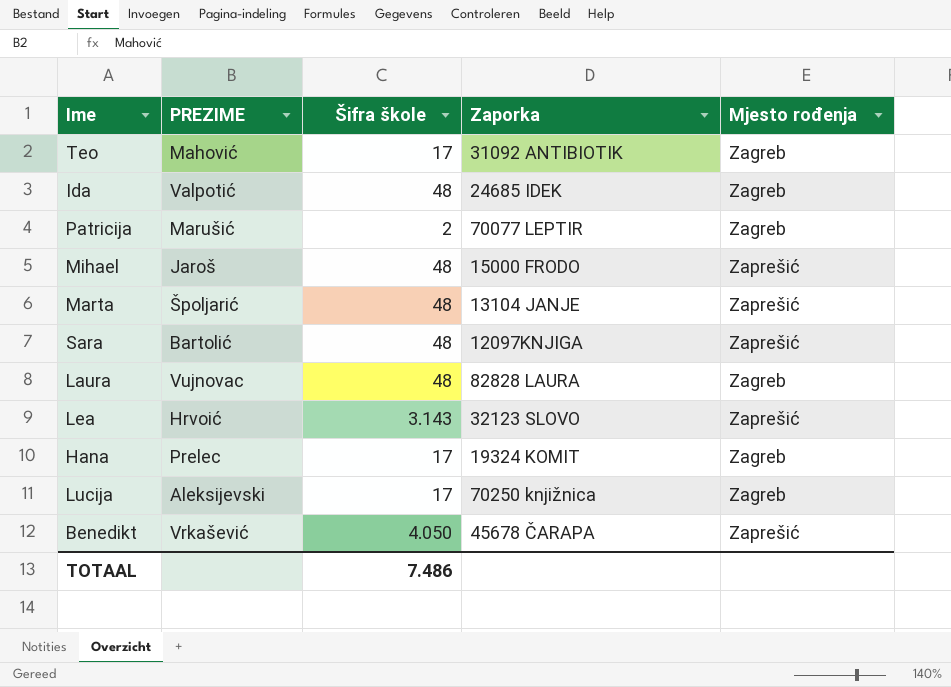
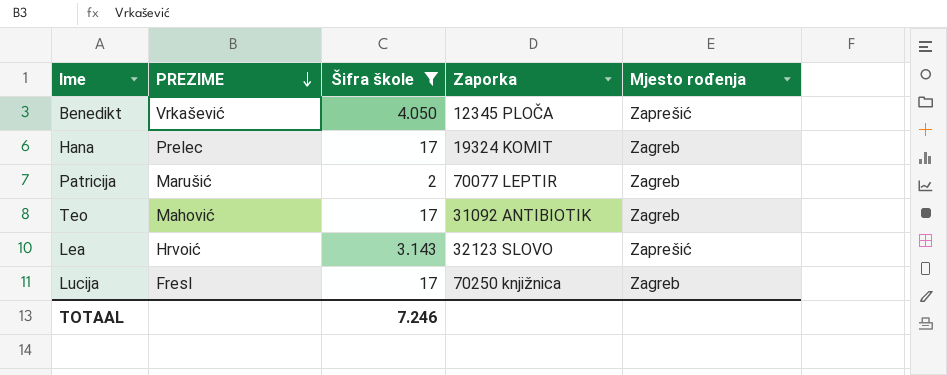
filter: none -> Šifra škole != 48
row order: none -> PREZIME descending
Benedikt | Zaporka: 45678 ČARAPA -> 12345 PLOČA
Lucija | PREZIME: Aleksijevski -> Fresl
TOTAAL | Šifra škole: 7.486 -> 7.246

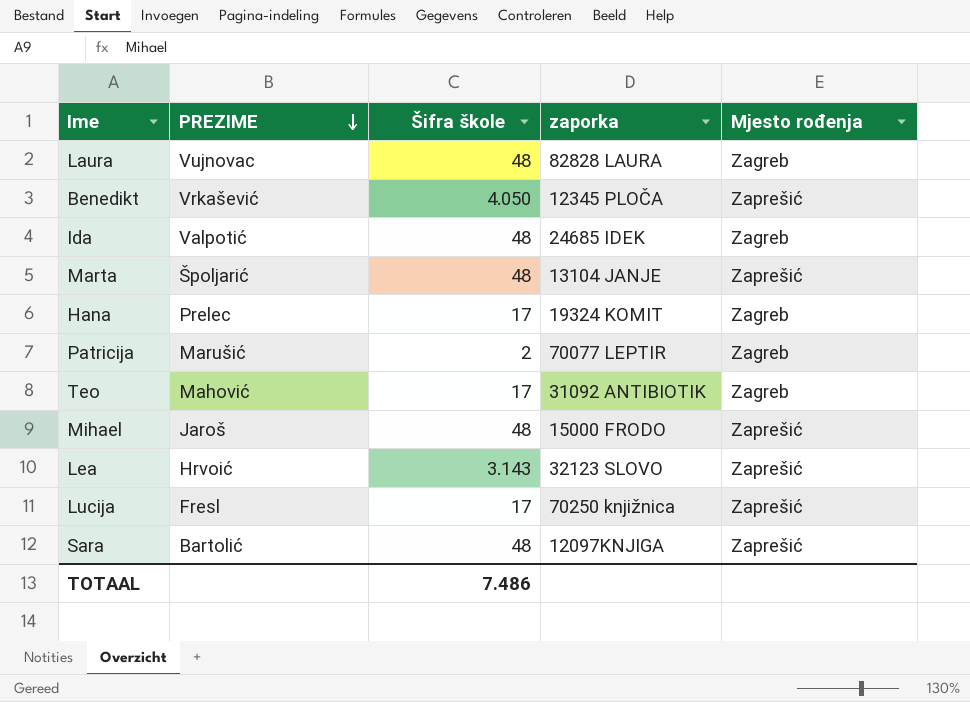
filter: Šifra škole != 48 -> none
column name: Zaporka -> zaporka
Lucija | Mjesto rođenja: Zagreb -> Zaprešić
TOTAAL | Šifra škole: 7.246 -> 7.486

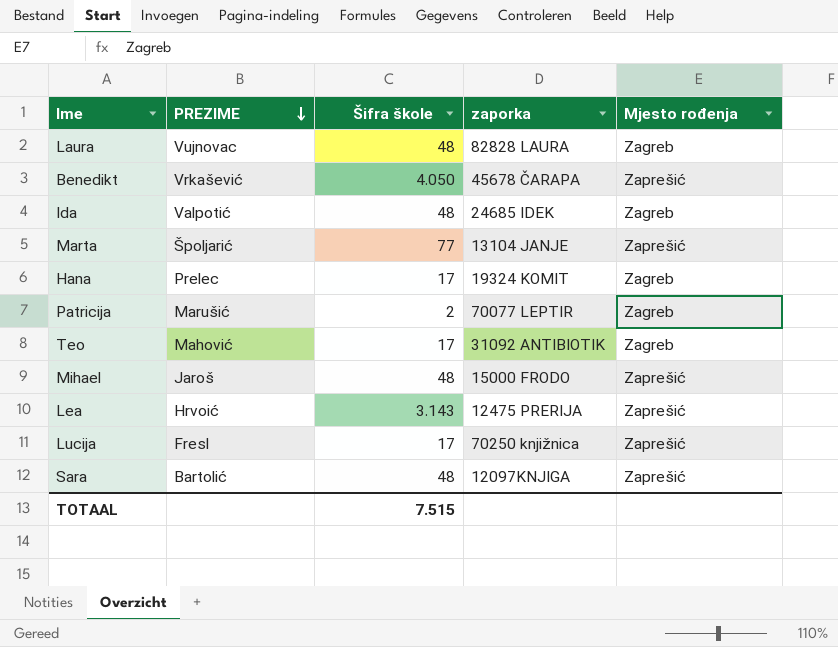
Benedikt | zaporka: 12345 PLOČA -> 45678 ČARAPA
Marta | Šifra škole: 48 -> 77
Lea | zaporka: 32123 SLOVO -> 12475 PRERIJA
TOTAAL | Šifra škole: 7.486 -> 7.515

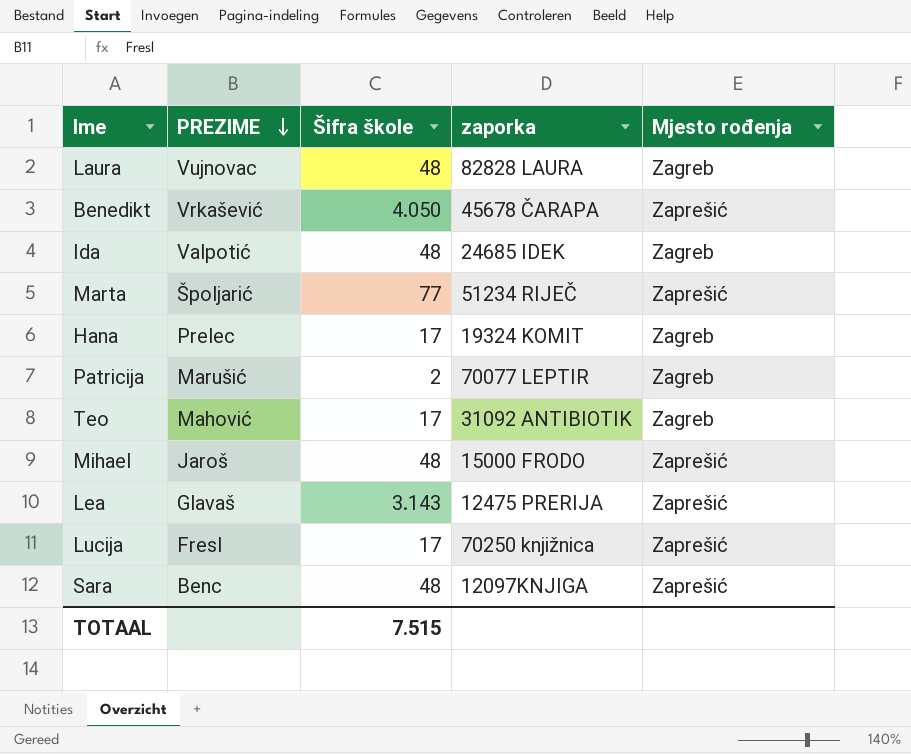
Marta | zaporka: 13104 JANJE -> 51234 RIJEČ
Lea | PREZIME: Hrvoić -> Glavaš
Sara | PREZIME: Bartolić -> Benc

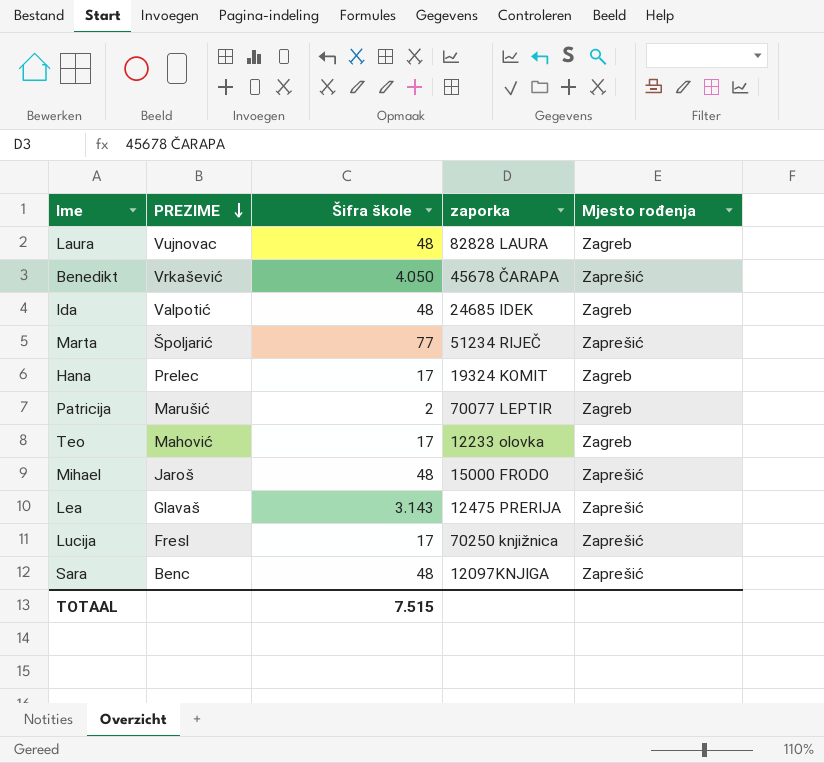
Teo | zaporka: 31092 ANTIBIOTIK -> 12233 olovka

